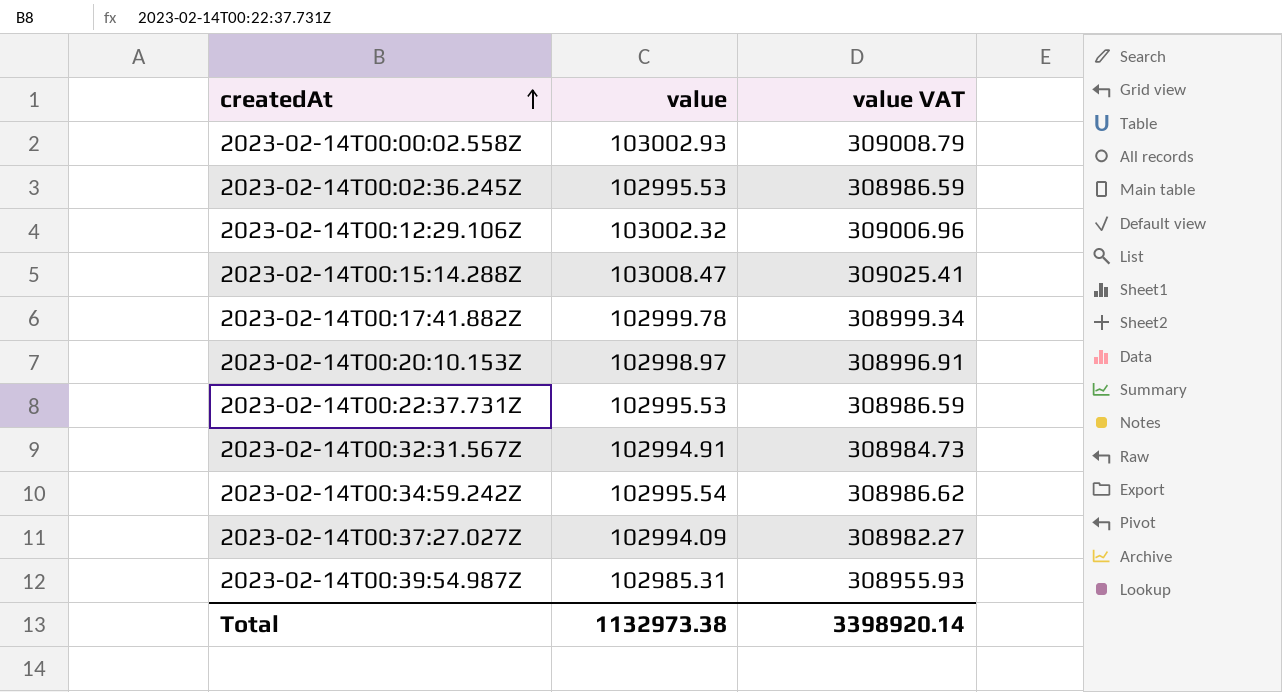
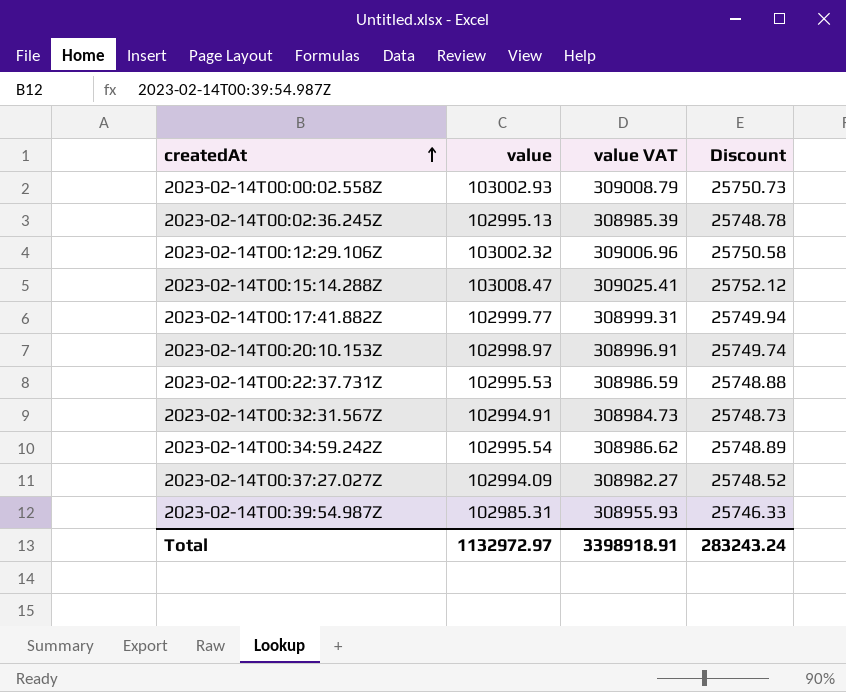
column Discount | formula: none -> [value] * 0.25
2023-02-14T00:02:36.245Z | value: 102995.53 -> 102995.13
2023-02-14T00:02:36.245Z | value VAT: 308986.59 -> 308985.39
2023-02-14T00:17:41.882Z | value: 102999.78 -> 102999.77
2023-02-14T00:17:41.882Z | value VAT: 308999.34 -> 308999.31
Total | value: 1132973.38 -> 1132972.97
Total | value VAT: 3398920.14 -> 3398918.91

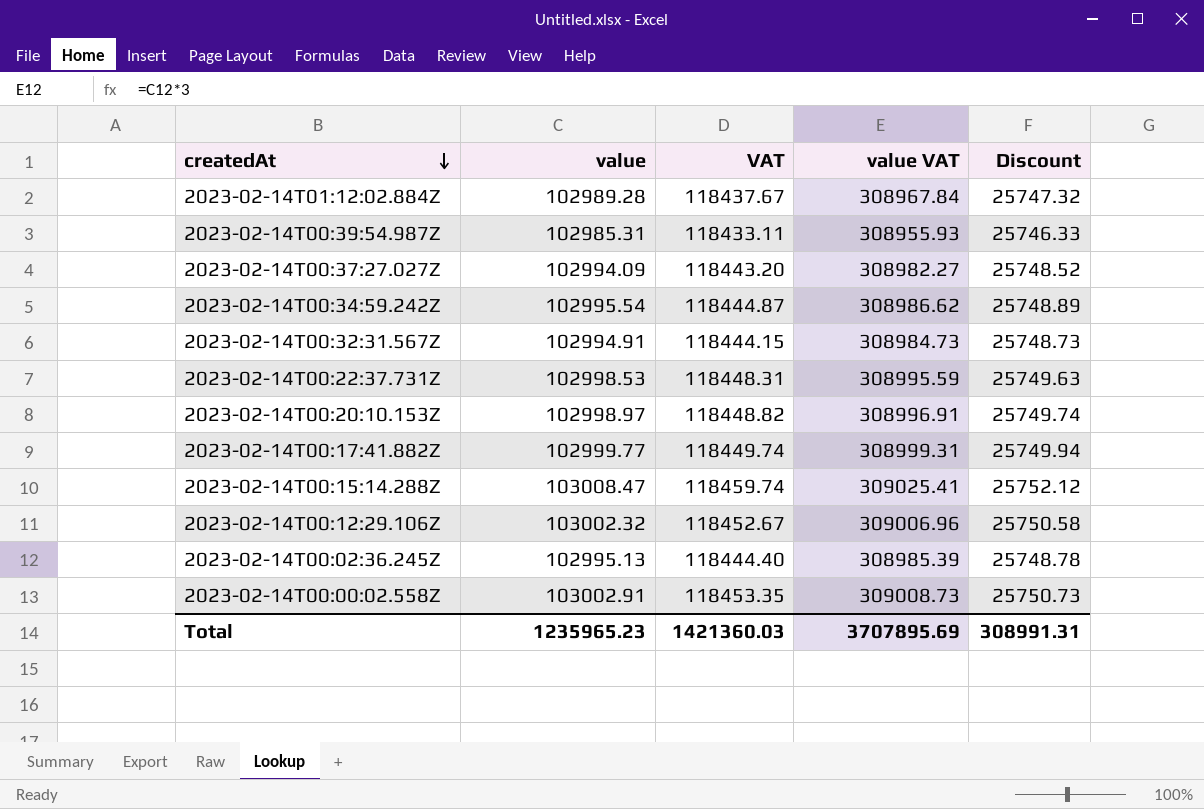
row order: createdAt ascending -> createdAt descending
column VAT | formula: none -> [value] * 1.15
row 2023-02-14T01:12:02.884Z: none -> 102989.28 | 118437.67 | 308967.84 | 25747.32
2023-02-14T00:22:37.731Z | value: 102995.53 -> 102998.53
2023-02-14T00:22:37.731Z | value VAT: 308986.59 -> 308995.59
2023-02-14T00:22:37.731Z | Discount: 25748.88 -> 25749.63
2023-02-14T00:00:02.558Z | value: 103002.93 -> 103002.91
2023-02-14T00:00:02.558Z | value VAT: 309008.79 -> 309008.73
Total | value: 1132972.97 -> 1235965.23
Total | value VAT: 3398918.91 -> 3707895.69
Total | Discount: 283243.24 -> 308991.31

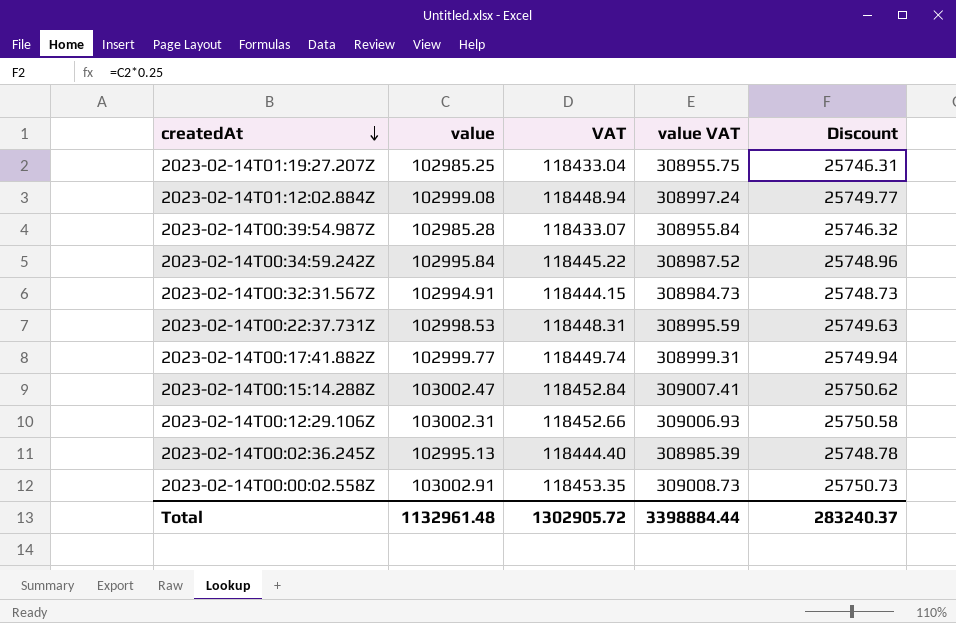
row 2023-02-14T00:37:27.027Z: 102994.09 | 118443.20 | 308982.27 | 25748.52 -> none
row 2023-02-14T00:20:10.153Z: 102998.97 | 118448.82 | 308996.91 | 25749.74 -> none
row 2023-02-14T01:19:27.207Z: none -> 102985.25 | 118433.04 | 308955.75 | 25746.31
2023-02-14T01:12:02.884Z | value: 102989.28 -> 102999.08
2023-02-14T01:12:02.884Z | VAT: 118437.67 -> 118448.94
2023-02-14T01:12:02.884Z | value VAT: 308967.84 -> 308997.24
2023-02-14T01:12:02.884Z | Discount: 25747.32 -> 25749.77
2023-02-14T00:39:54.987Z | value: 102985.31 -> 102985.28
2023-02-14T00:39:54.987Z | VAT: 118433.11 -> 118433.07
2023-02-14T00:39:54.987Z | value VAT: 308955.93 -> 308955.84
2023-02-14T00:39:54.987Z | Discount: 25746.33 -> 25746.32
2023-02-14T00:34:59.242Z | value: 102995.54 -> 102995.84
2023-02-14T00:34:59.242Z | VAT: 118444.87 -> 118445.22
2023-02-14T00:34:59.242Z | value VAT: 308986.62 -> 308987.52
2023-02-14T00:34:59.242Z | Discount: 25748.89 -> 25748.96
2023-02-14T00:15:14.288Z | value: 103008.47 -> 103002.47
2023-02-14T00:15:14.288Z | VAT: 118459.74 -> 118452.84
2023-02-14T00:15:14.288Z | value VAT: 309025.41 -> 309007.41
2023-02-14T00:15:14.288Z | Discount: 25752.12 -> 25750.62
2023-02-14T00:12:29.106Z | value: 103002.32 -> 103002.31
2023-02-14T00:12:29.106Z | VAT: 118452.67 -> 118452.66
2023-02-14T00:12:29.106Z | value VAT: 309006.96 -> 309006.93
Total | value: 1235965.23 -> 1132961.48
Total | VAT: 1421360.03 -> 1302905.72
Total | value VAT: 3707895.69 -> 3398884.44
Total | Discount: 308991.31 -> 283240.37

